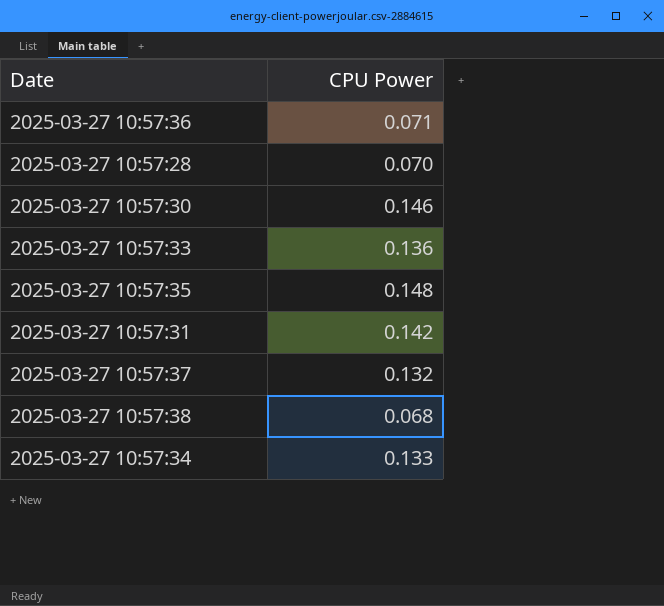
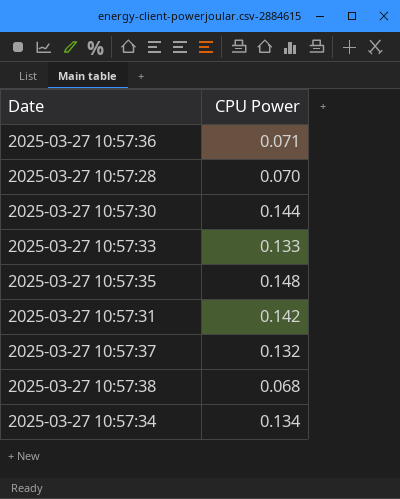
2025-03-27 10:57:30 | CPU Power: 0.146 -> 0.144
2025-03-27 10:57:33 | CPU Power: 0.136 -> 0.133
2025-03-27 10:57:34 | CPU Power: 0.133 -> 0.134

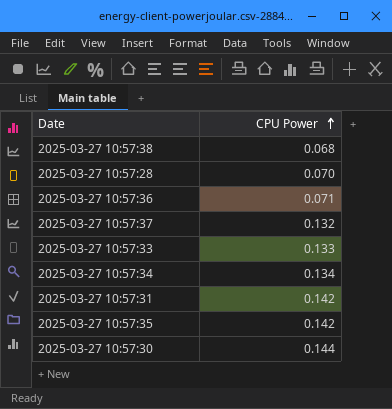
row order: none -> CPU Power ascending
2025-03-27 10:57:35 | CPU Power: 0.148 -> 0.142

